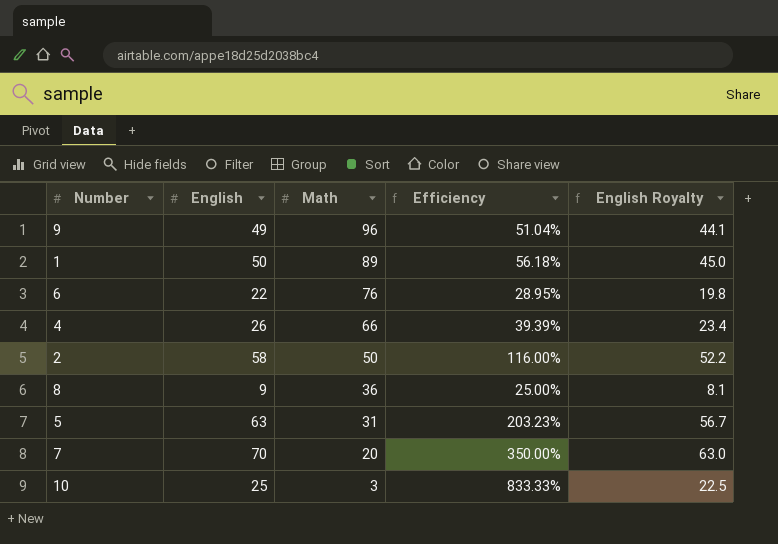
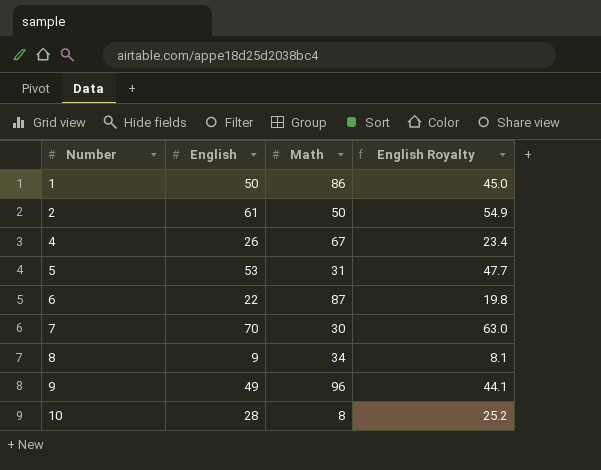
row order: Math descending -> Number ascending
column Efficiency | formula: [English] / [Math] -> none
1 | Math: 89 -> 86
2 | English: 58 -> 61
2 | English Royalty: 52.2 -> 54.9
4 | Math: 66 -> 67
5 | English: 63 -> 53
5 | English Royalty: 56.7 -> 47.7
6 | Math: 76 -> 87
7 | Math: 20 -> 30
8 | Math: 36 -> 34
10 | English: 25 -> 28
10 | Math: 3 -> 8
10 | English Royalty: 22.5 -> 25.2

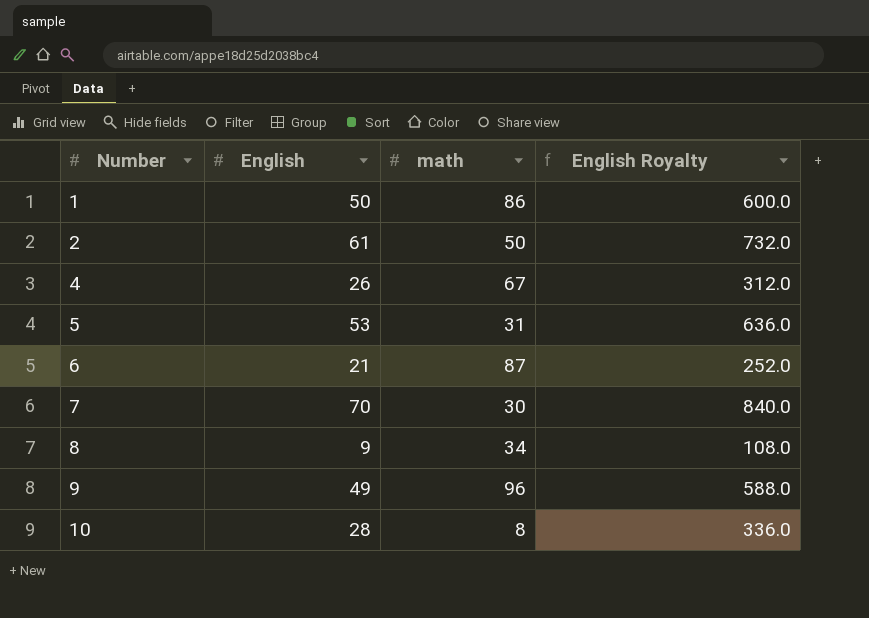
column name: Math -> math
column English Royalty | formula: [English] * 0.9 -> [English] * 12
6 | English: 22 -> 21

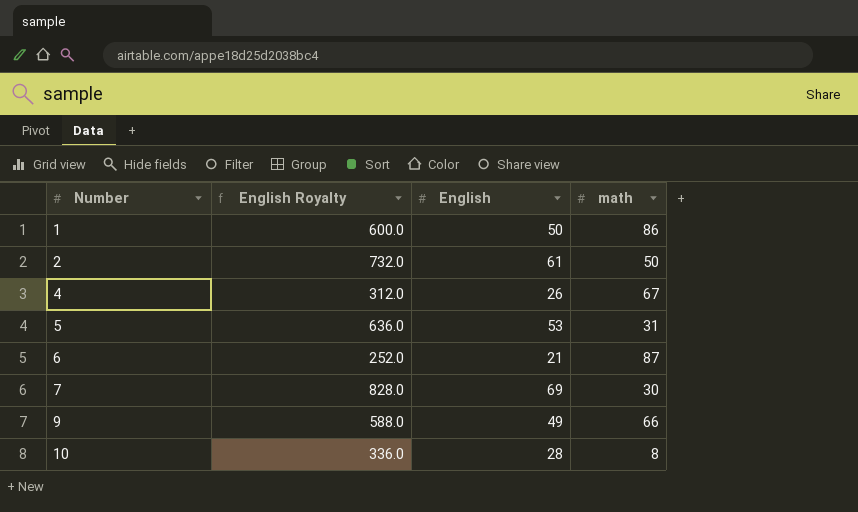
column English Royalty | position: 4 -> 2
row 8: 9 | 34 | 108.0 -> none
7 | English Royalty: 840.0 -> 828.0
7 | English: 70 -> 69
9 | math: 96 -> 66

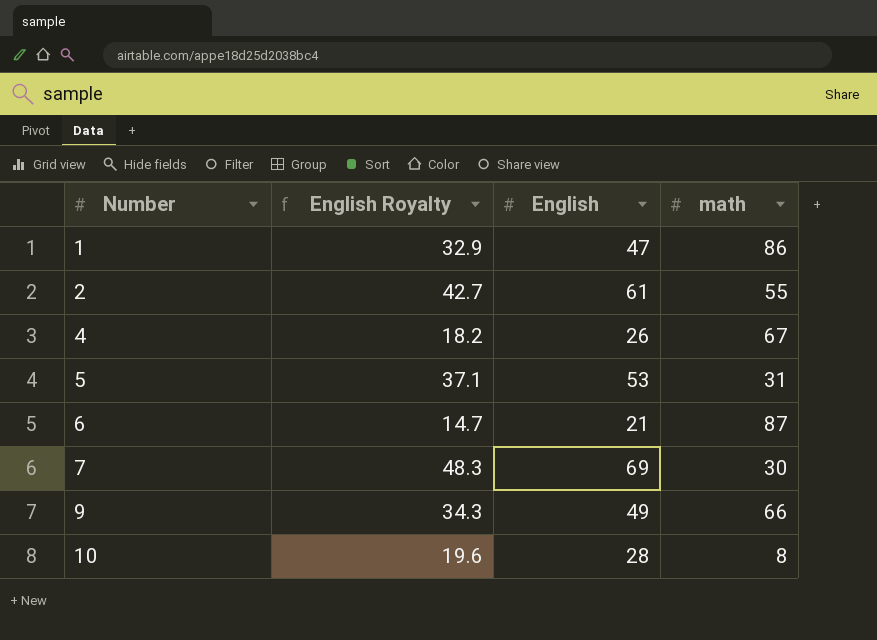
column English Royalty | formula: [English] * 12 -> [English] * 0.7
1 | English: 50 -> 47
2 | math: 50 -> 55

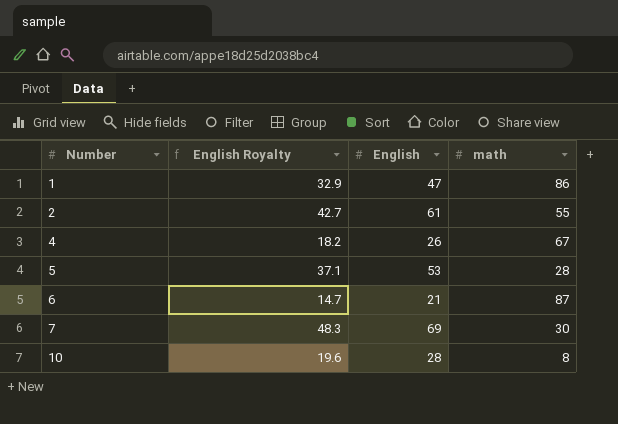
row 9: 34.3 | 49 | 66 -> none
5 | math: 31 -> 28

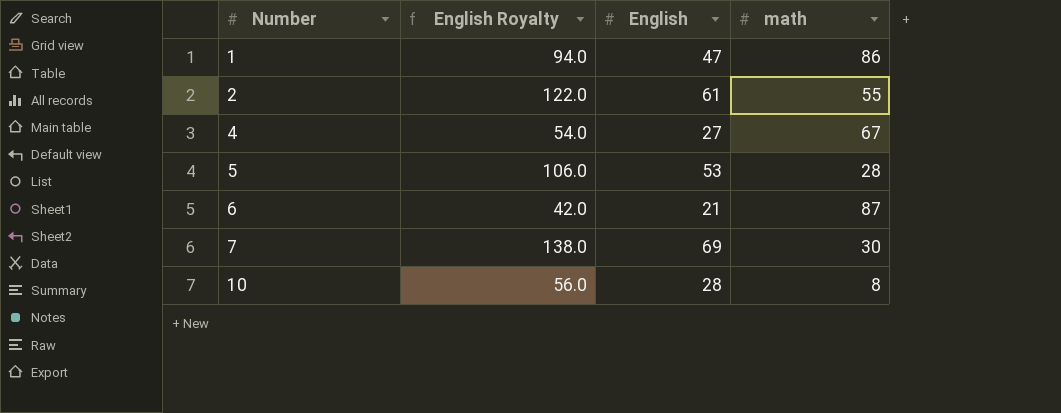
column English Royalty | formula: [English] * 0.7 -> [English] * 2
4 | English: 26 -> 27

